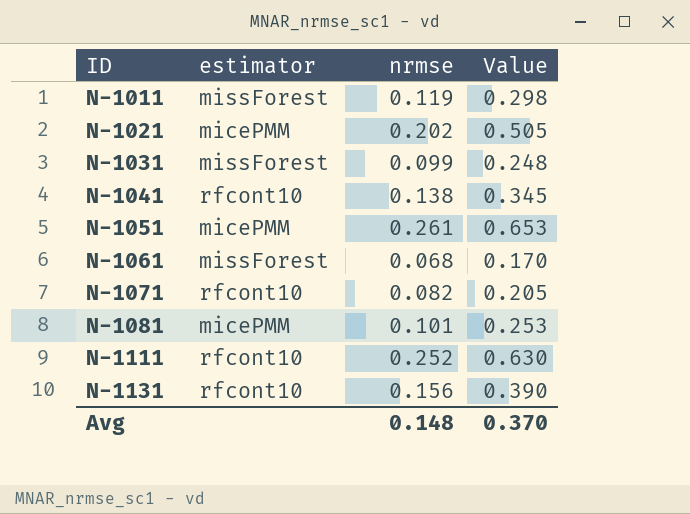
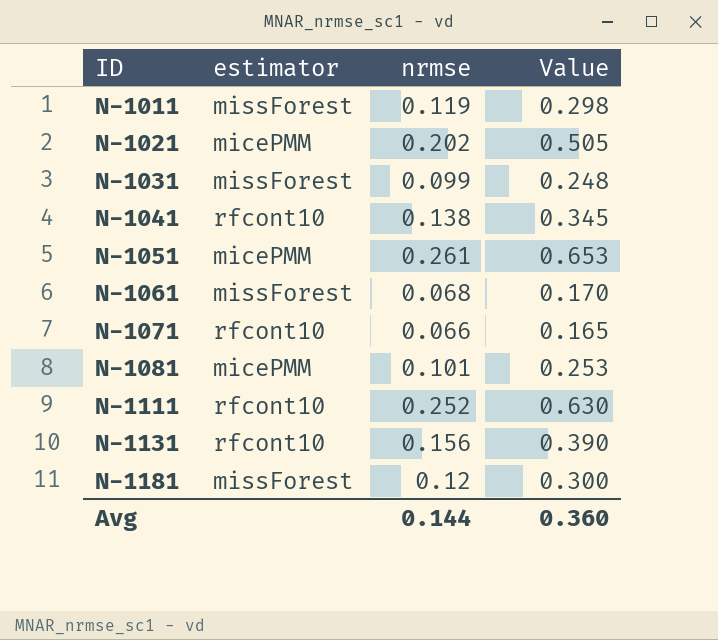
N-1071 | nrmse: 0.082 -> 0.066
N-1071 | Value: 0.205 -> 0.165
row N-1181: none -> missForest | 0.12 | 0.300
Avg | nrmse: 0.148 -> 0.144
Avg | Value: 0.370 -> 0.360

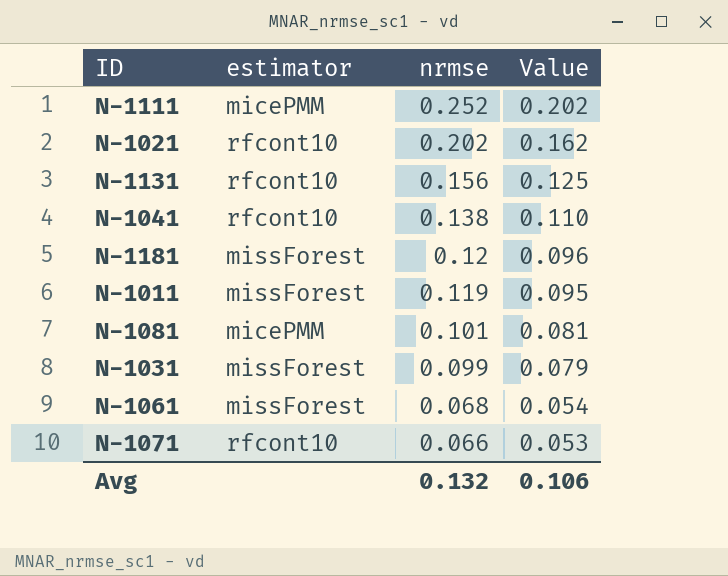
row order: ID ascending -> nrmse descending
column Value | formula: [nrmse] * 2.5 -> [nrmse] * 0.8
row N-1051: micePMM | 0.261 | 0.653 -> none
N-1111 | estimator: rfcont10 -> micePMM
N-1021 | estimator: micePMM -> rfcont10
Avg | nrmse: 0.144 -> 0.132
Avg | Value: 0.360 -> 0.106

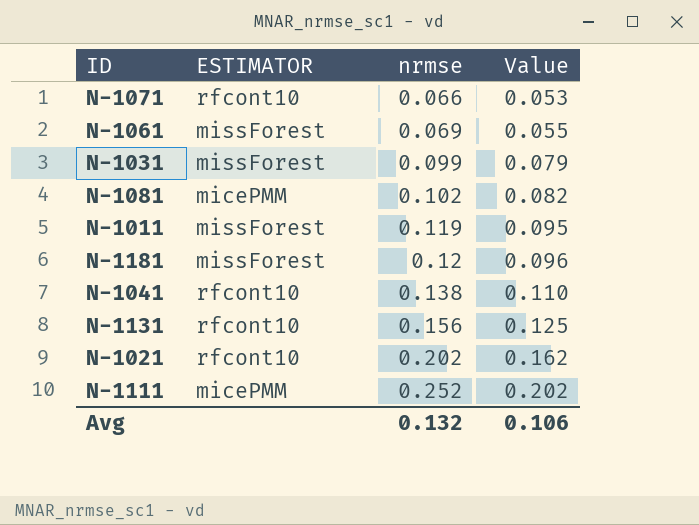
row order: nrmse descending -> nrmse ascending
column name: estimator -> ESTIMATOR
N-1061 | nrmse: 0.068 -> 0.069
N-1061 | Value: 0.054 -> 0.055
N-1081 | nrmse: 0.101 -> 0.102
N-1081 | Value: 0.081 -> 0.082

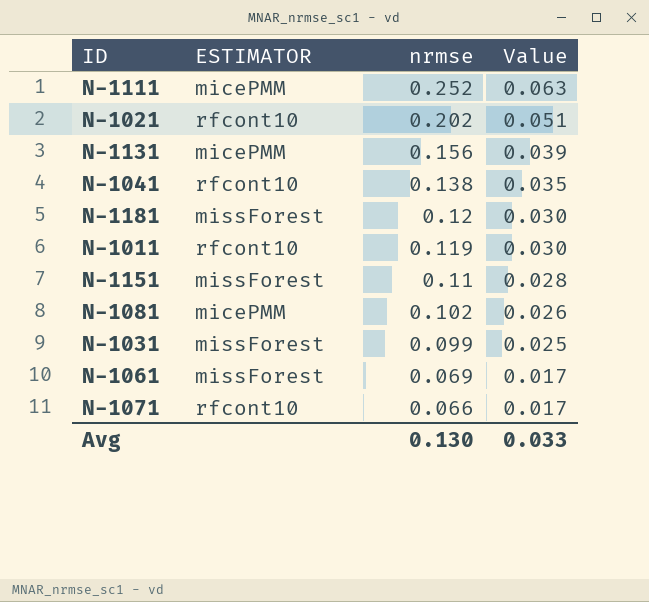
row order: nrmse ascending -> nrmse descending
column Value | formula: [nrmse] * 0.8 -> [nrmse] * 0.25
N-1131 | ESTIMATOR: rfcont10 -> micePMM
N-1011 | ESTIMATOR: missForest -> rfcont10
row N-1151: none -> missForest | 0.11 | 0.028
Avg | nrmse: 0.132 -> 0.130
Avg | Value: 0.106 -> 0.033

